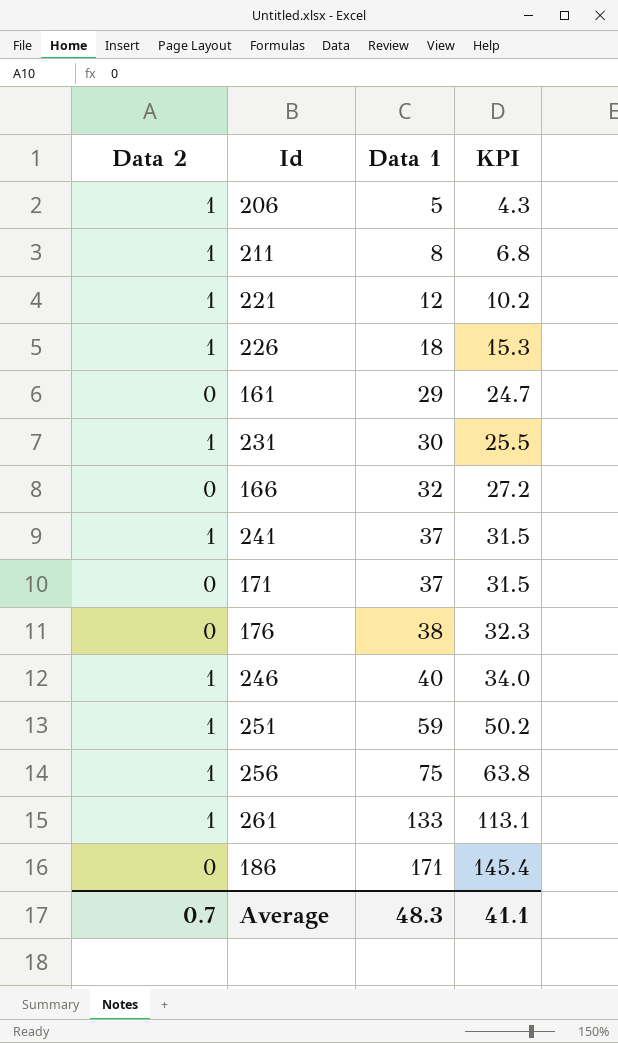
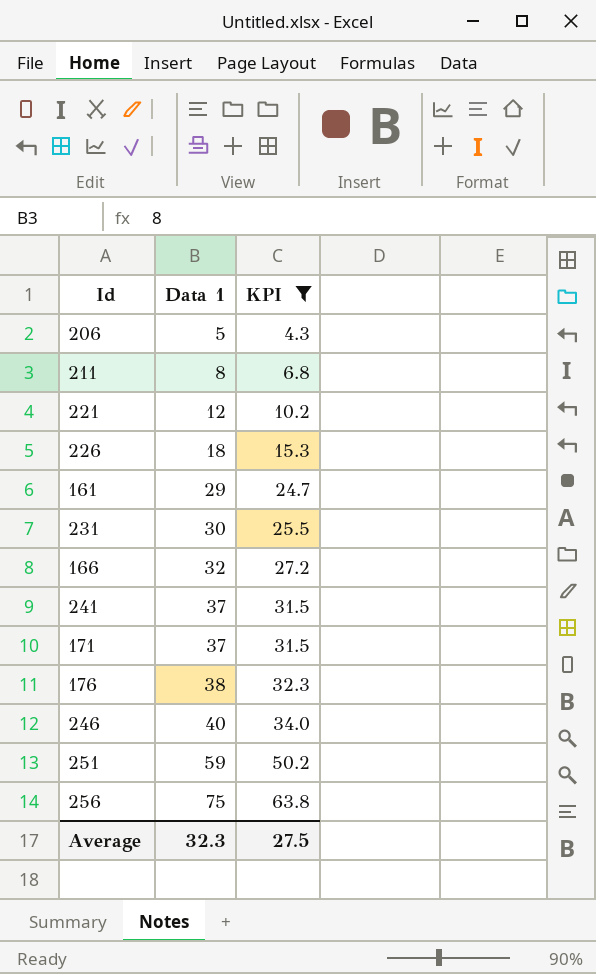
filter: none -> KPI <= 63.8
column Data 2 | position: 1 -> none
Average | Data 1: 48.3 -> 32.3
Average | KPI: 41.1 -> 27.5

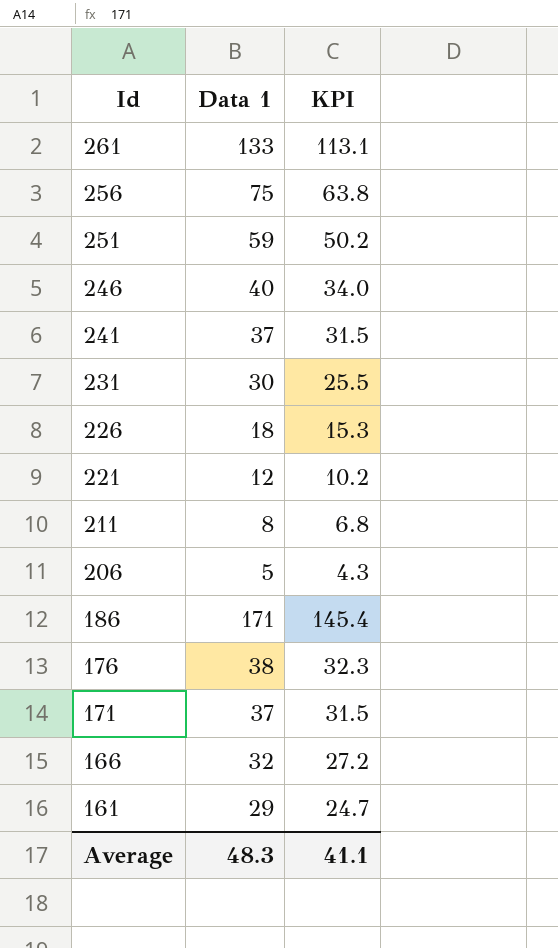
filter: KPI <= 63.8 -> none
row order: Data 1 ascending -> Id descending
Average | Data 1: 32.3 -> 48.3
Average | KPI: 27.5 -> 41.1

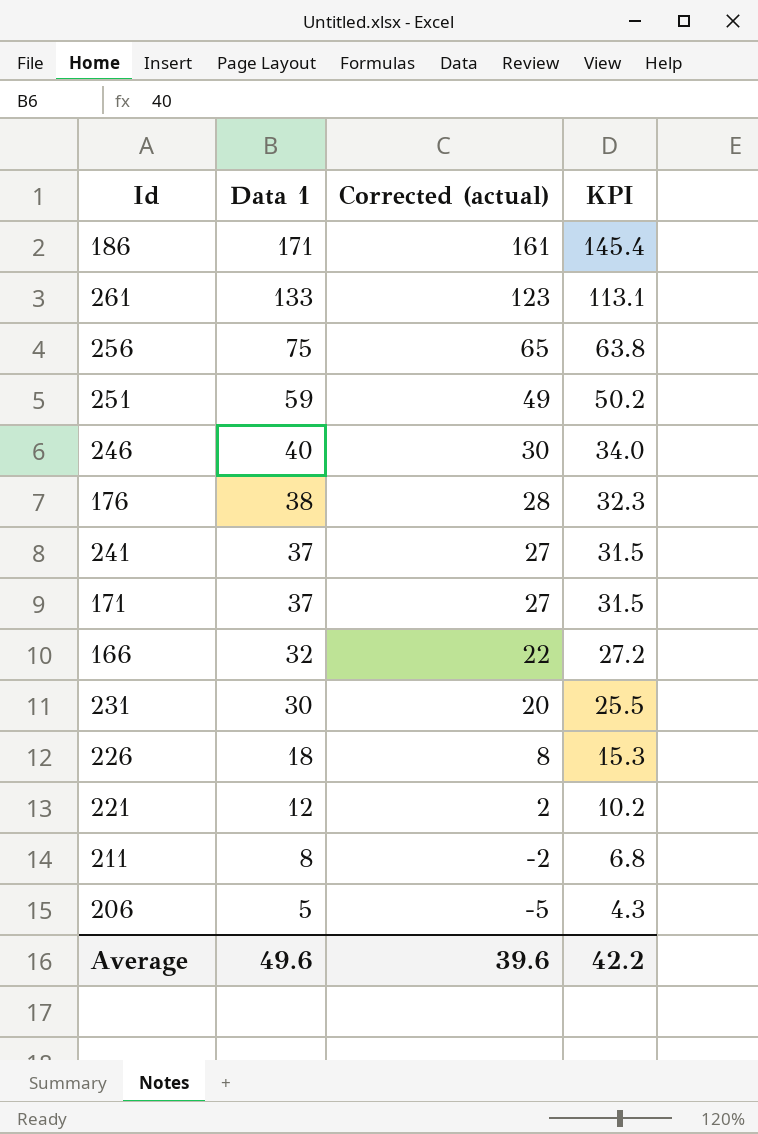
row order: Id descending -> Data 1 descending
column Corrected (actual) | formula: none -> [Data 1] - 10
row 161: 29 | 24.7 -> none
Average | Data 1: 48.3 -> 49.6
Average | KPI: 41.1 -> 42.2

